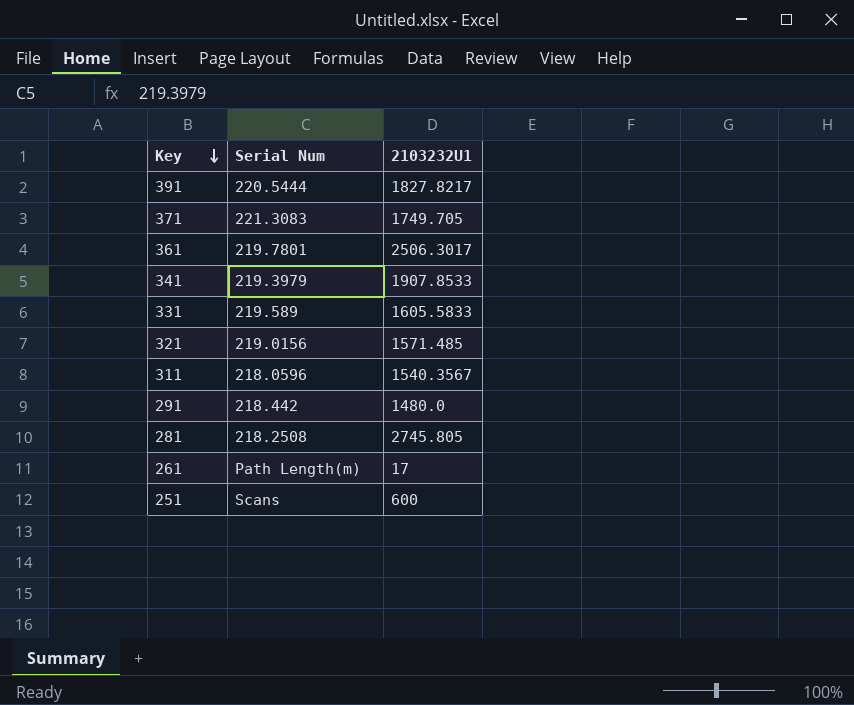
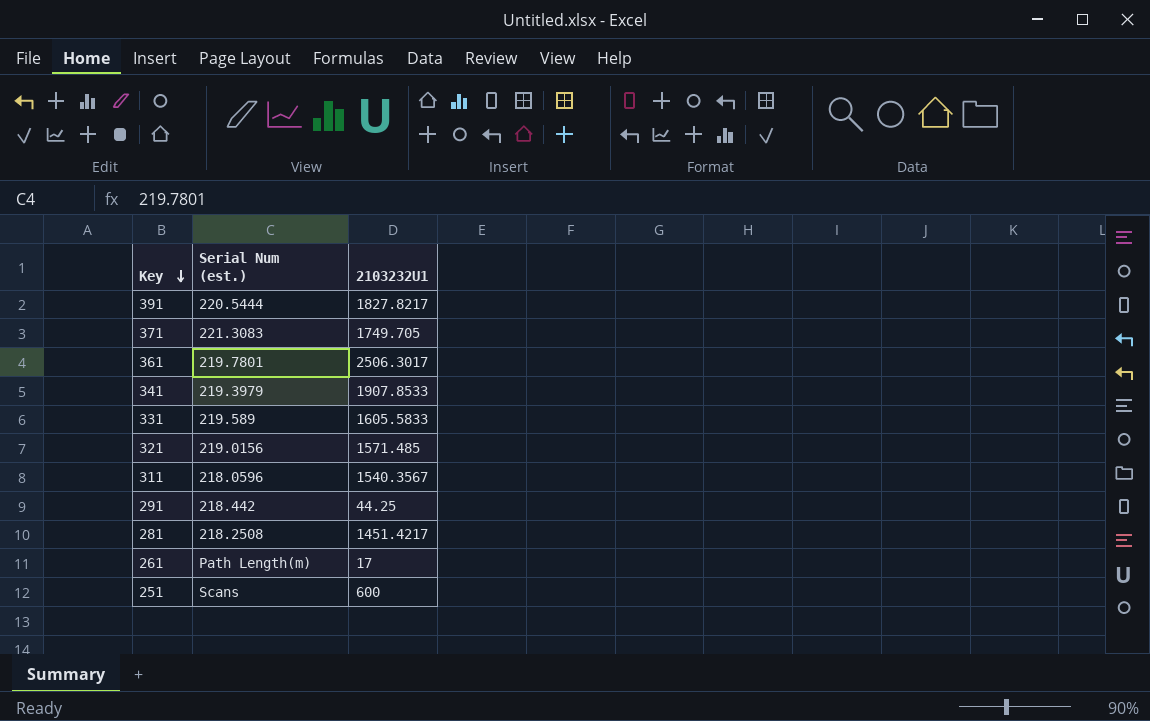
column name: Serial Num -> Serial Num (est.)
291 | 2103232U1: 1480.0 -> 44.25
281 | 2103232U1: 2745.805 -> 1451.4217

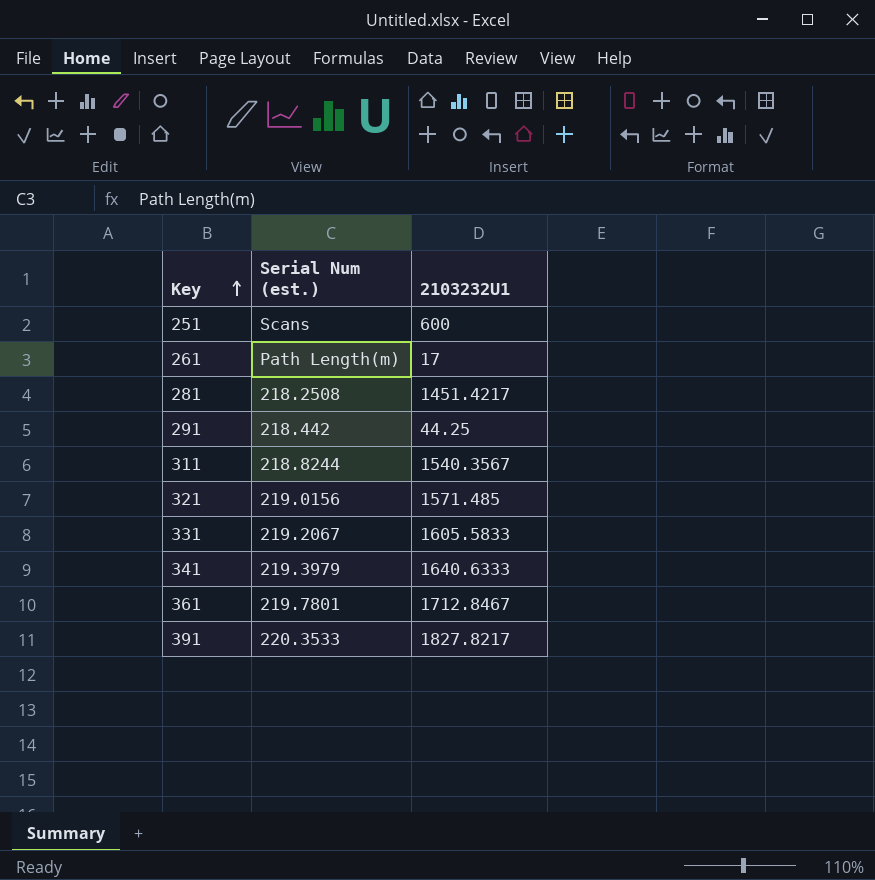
row order: Key descending -> Key ascending
row 371: 221.3083 | 1749.705 -> none
311 | Serial Num (est.): 218.0596 -> 218.8244
331 | Serial Num (est.): 219.589 -> 219.2067
341 | 2103232U1: 1907.8533 -> 1640.6333
361 | 2103232U1: 2506.3017 -> 1712.8467
391 | Serial Num (est.): 220.5444 -> 220.3533

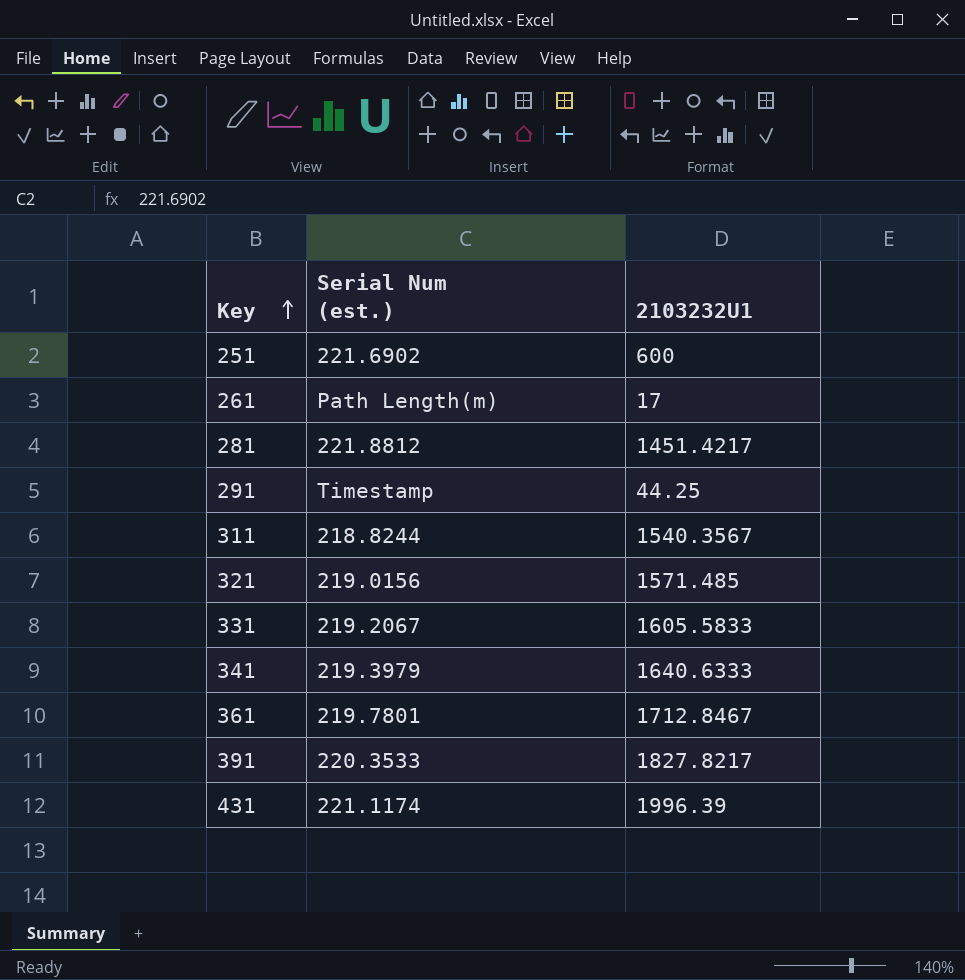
251 | Serial Num (est.): Scans -> 221.6902
281 | Serial Num (est.): 218.2508 -> 221.8812
291 | Serial Num (est.): 218.442 -> Timestamp
row 431: none -> 221.1174 | 1996.39

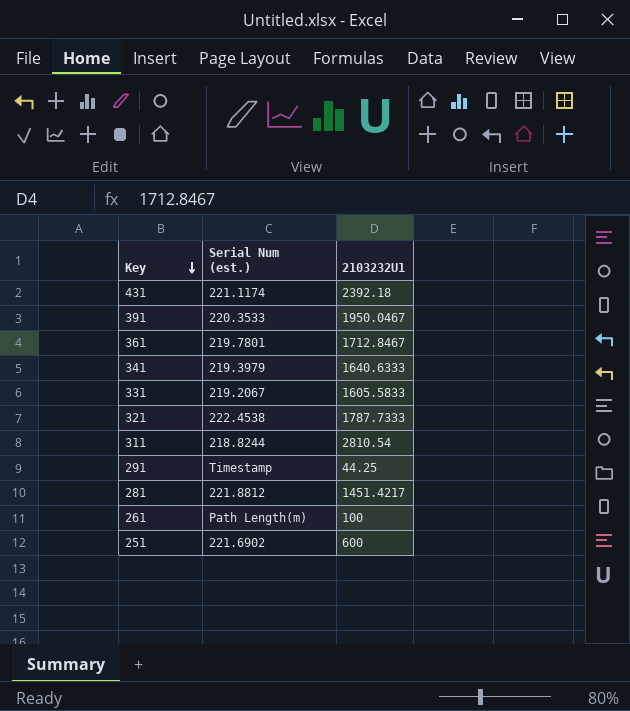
row order: Key ascending -> Key descending
431 | 2103232U1: 1996.39 -> 2392.18
391 | 2103232U1: 1827.8217 -> 1950.0467
321 | Serial Num (est.): 219.0156 -> 222.4538
321 | 2103232U1: 1571.485 -> 1787.7333
311 | 2103232U1: 1540.3567 -> 2810.54
261 | 2103232U1: 17 -> 100

